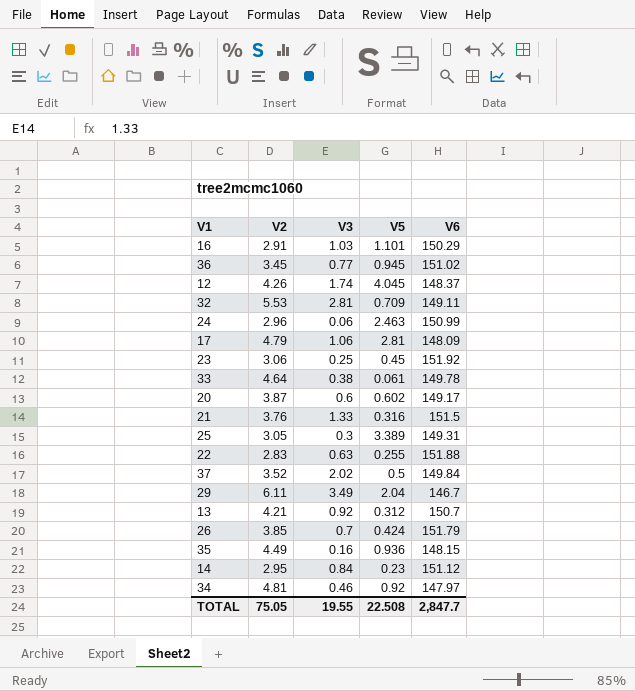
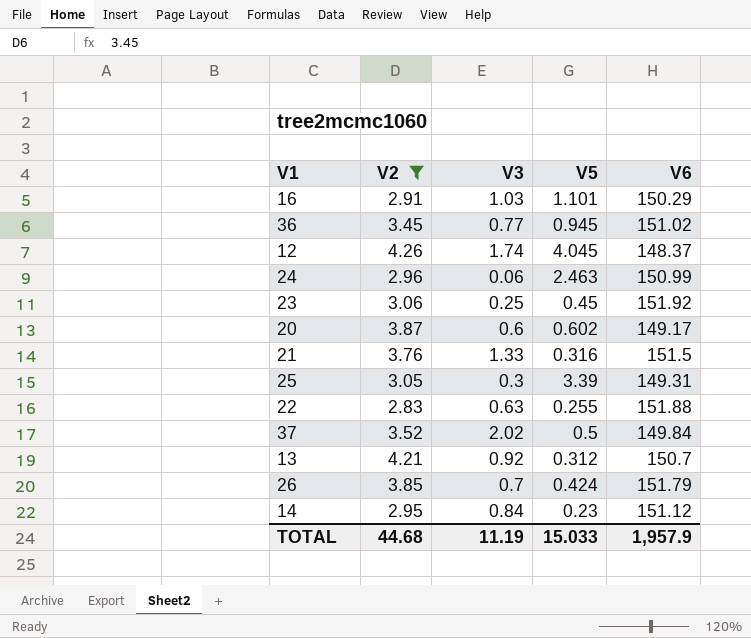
filter: none -> V2 <= 4.26
25 | V5: 3.389 -> 3.39
TOTAL | V2: 75.05 -> 44.68
TOTAL | V3: 19.55 -> 11.19
TOTAL | V5: 22.508 -> 15.033
TOTAL | V6: 2,847.7 -> 1,957.9

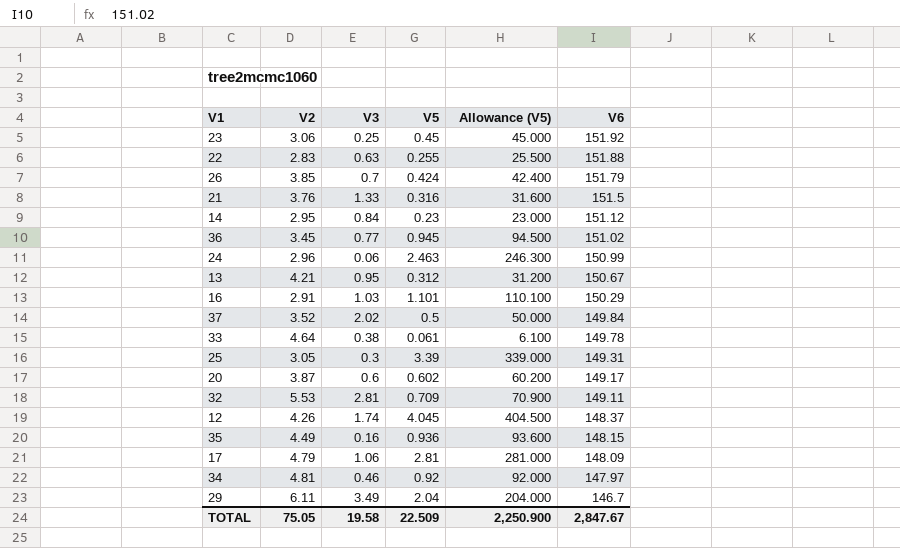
filter: V2 <= 4.26 -> none
row order: none -> V6 descending
column Allowance (V5) | formula: none -> [V5] * 100
13 | V3: 0.92 -> 0.95
13 | V6: 150.7 -> 150.67
TOTAL | V2: 44.68 -> 75.05
TOTAL | V3: 11.19 -> 19.58
TOTAL | V5: 15.033 -> 22.509
TOTAL | V6: 1,957.9 -> 2,847.67

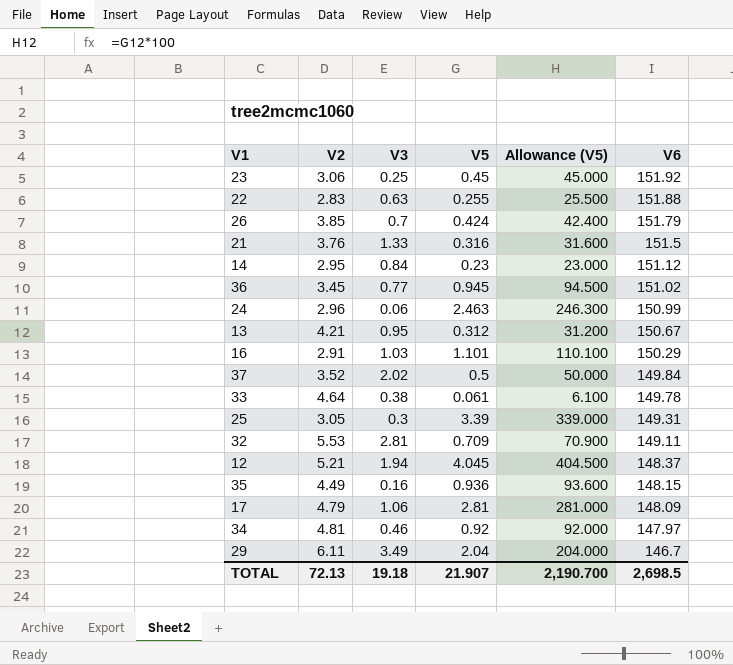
row 20: 3.87 | 0.6 | 0.602 | 60.200 | 149.17 -> none
12 | V2: 4.26 -> 5.21
12 | V3: 1.74 -> 1.94
TOTAL | V2: 75.05 -> 72.13
TOTAL | V3: 19.58 -> 19.18
TOTAL | V5: 22.509 -> 21.907
TOTAL | Allowance (V5): 2,250.900 -> 2,190.700
TOTAL | V6: 2,847.67 -> 2,698.5

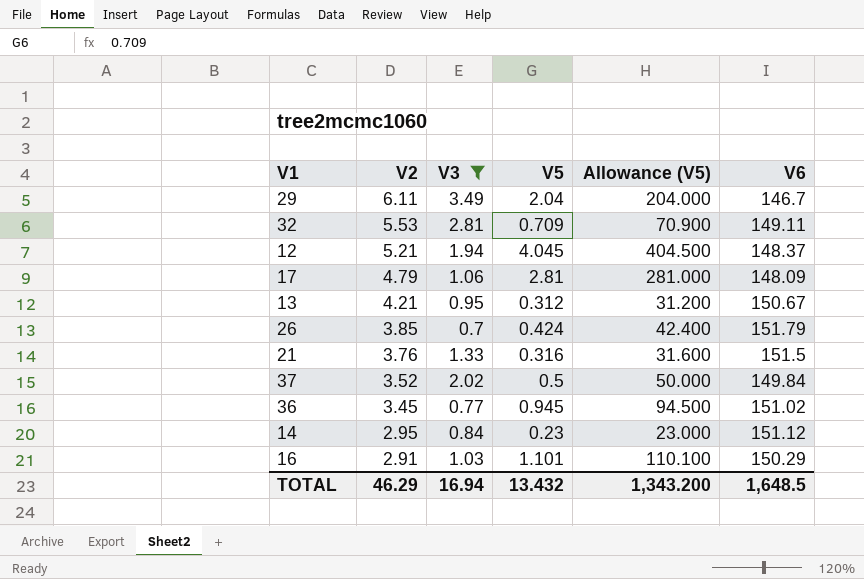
filter: none -> V3 >= 0.7
row order: V6 descending -> V2 descending
TOTAL | V2: 72.13 -> 46.29
TOTAL | V3: 19.18 -> 16.94
TOTAL | V5: 21.907 -> 13.432
TOTAL | Allowance (V5): 2,190.700 -> 1,343.200
TOTAL | V6: 2,698.5 -> 1,648.5

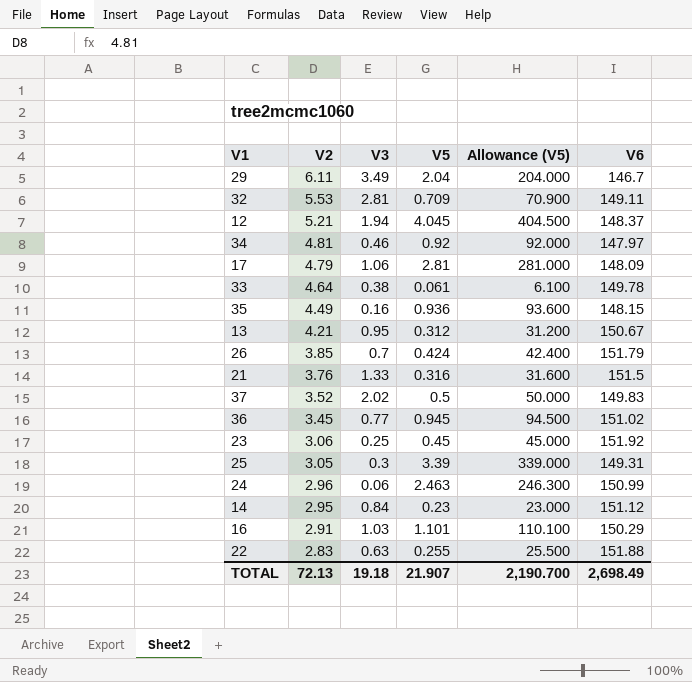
filter: V3 >= 0.7 -> none
37 | V6: 149.84 -> 149.83
TOTAL | V2: 46.29 -> 72.13
TOTAL | V3: 16.94 -> 19.18
TOTAL | V5: 13.432 -> 21.907
TOTAL | Allowance (V5): 1,343.200 -> 2,190.700
TOTAL | V6: 1,648.5 -> 2,698.49

